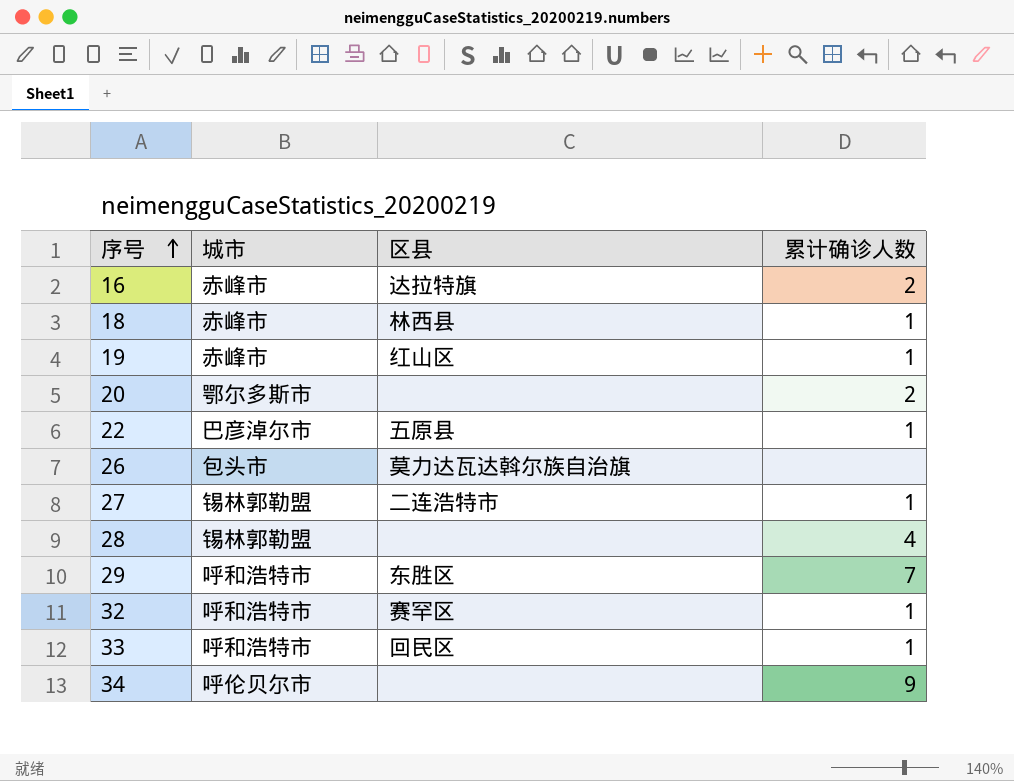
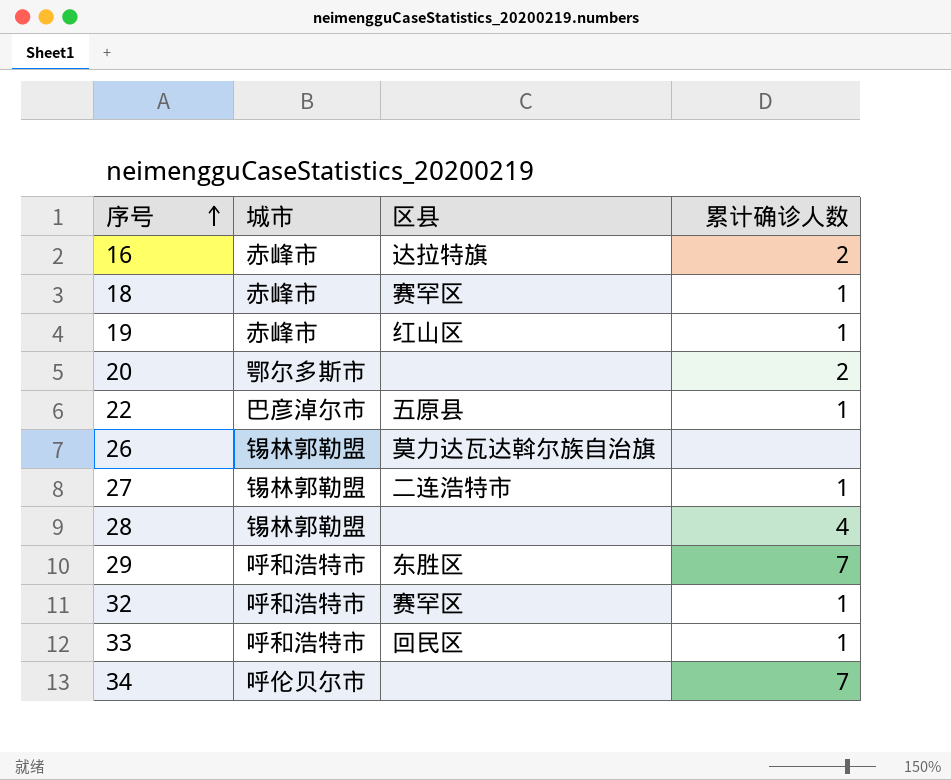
18 | 区县: 林西县 -> 赛罕区
26 | 城市: 包头市 -> 锡林郭勒盟
34 | 累计确诊人数: 9 -> 7

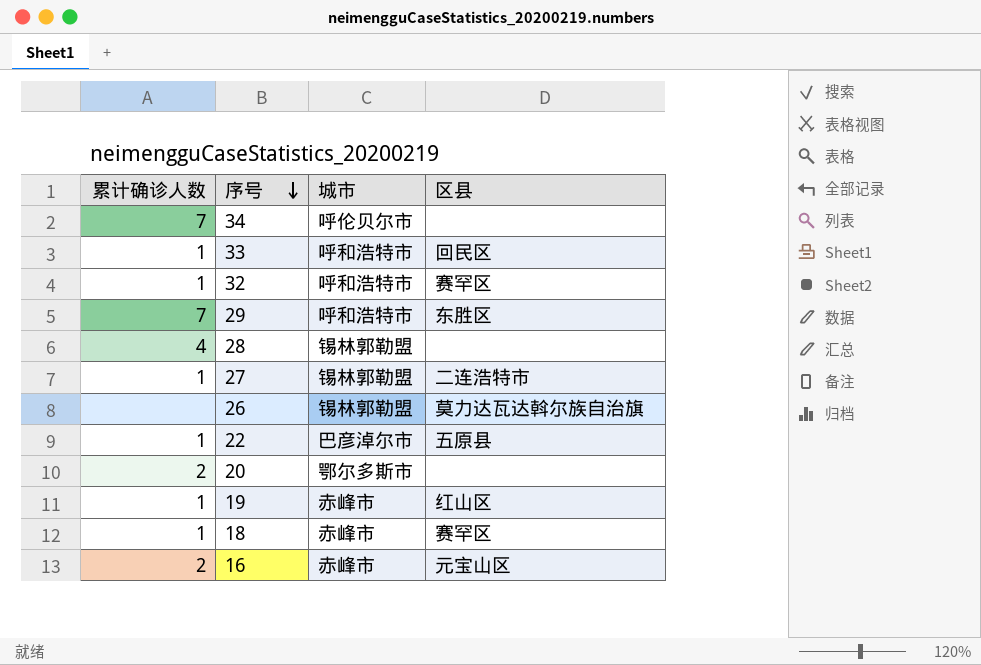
row order: 序号 ascending -> 序号 descending
column 累计确诊人数 | position: 4 -> 1
16 | 区县: 达拉特旗 -> 元宝山区

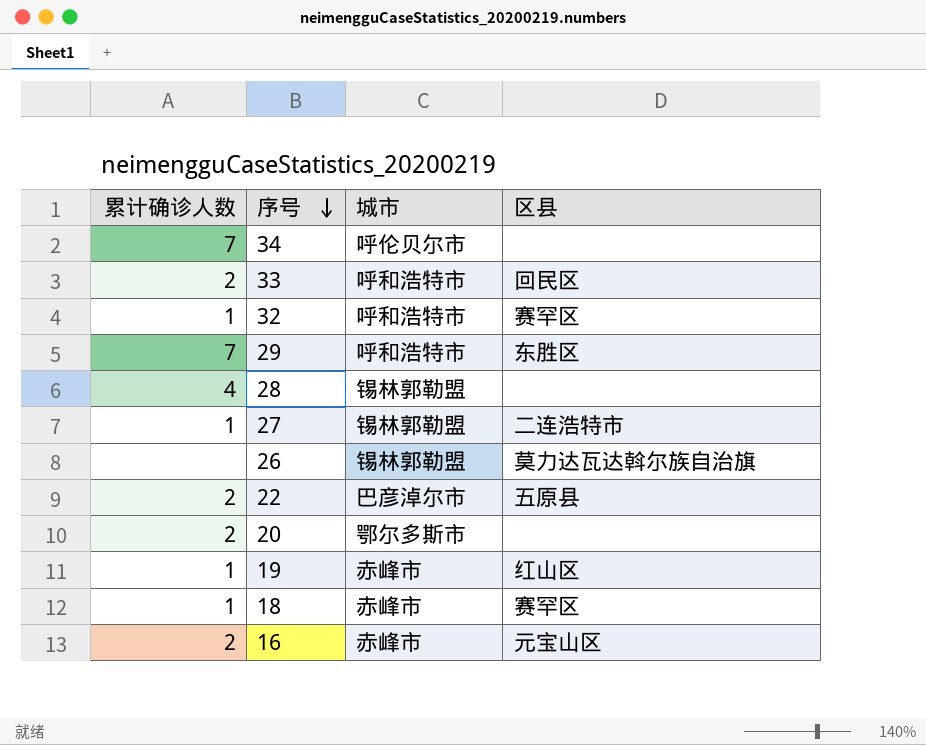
33 | 累计确诊人数: 1 -> 2
22 | 累计确诊人数: 1 -> 2

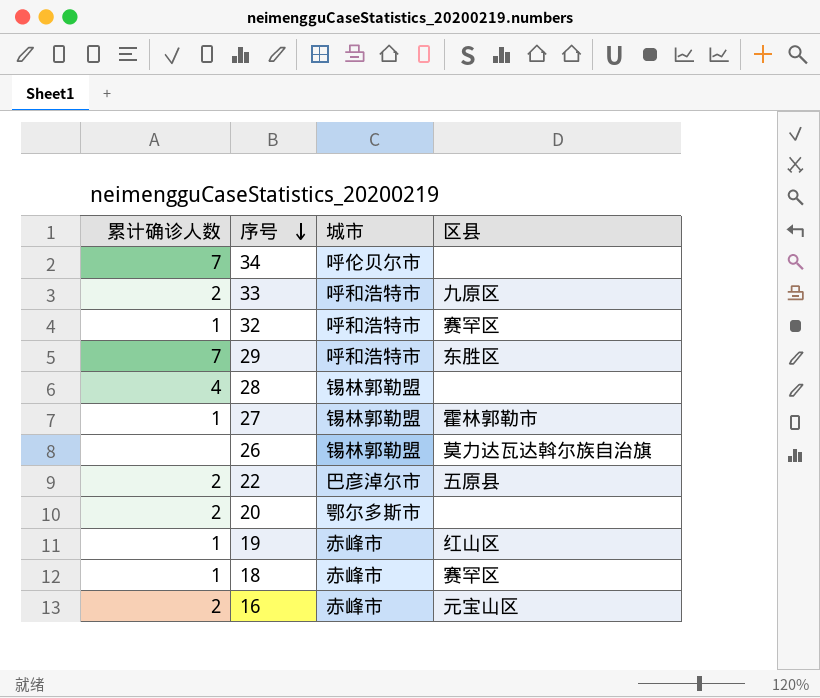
33 | 区县: 回民区 -> 九原区
27 | 区县: 二连浩特市 -> 霍林郭勒市

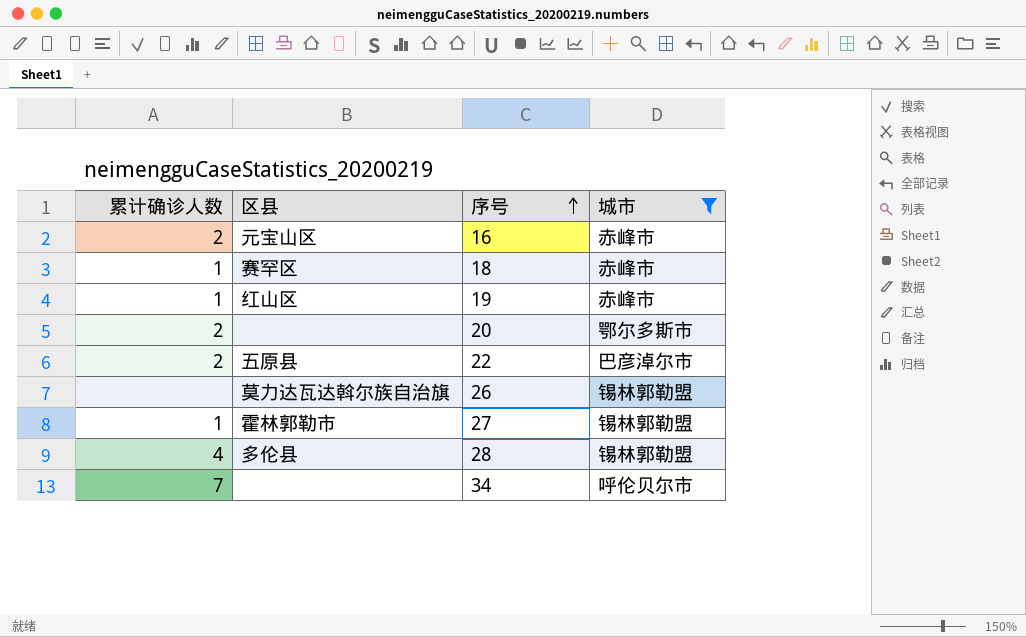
filter: none -> 城市 != 呼和浩特市
row order: 序号 descending -> 序号 ascending
column 区县 | position: 4 -> 2
28 | 区县: none -> 多伦县

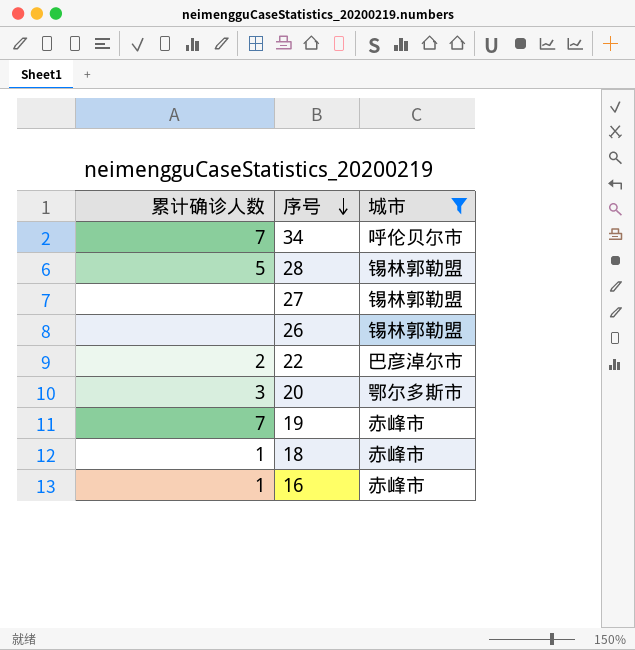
row order: 序号 ascending -> 序号 descending
column 区县 | position: 2 -> none
28 | 累计确诊人数: 4 -> 5
27 | 累计确诊人数: 1 -> none
20 | 累计确诊人数: 2 -> 3
19 | 累计确诊人数: 1 -> 7
16 | 累计确诊人数: 2 -> 1

